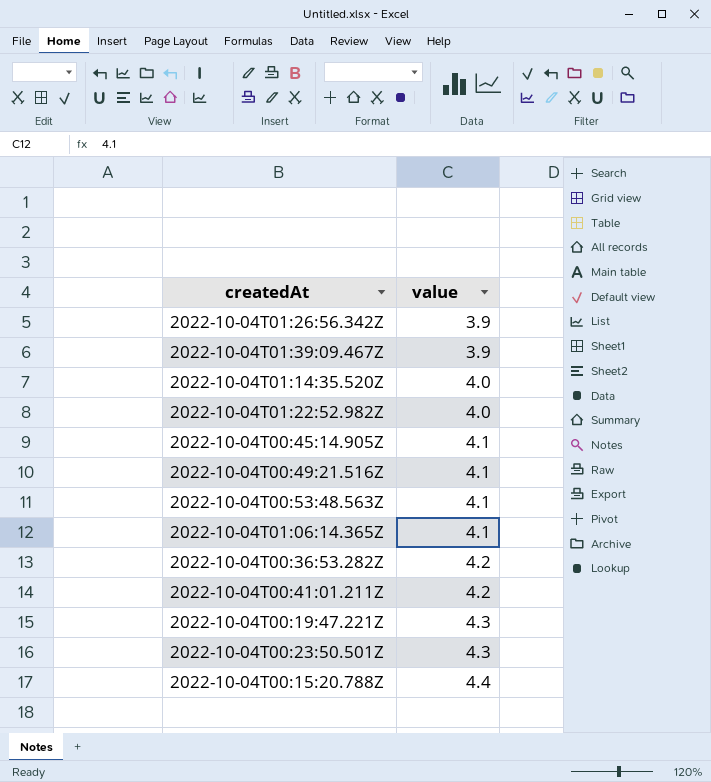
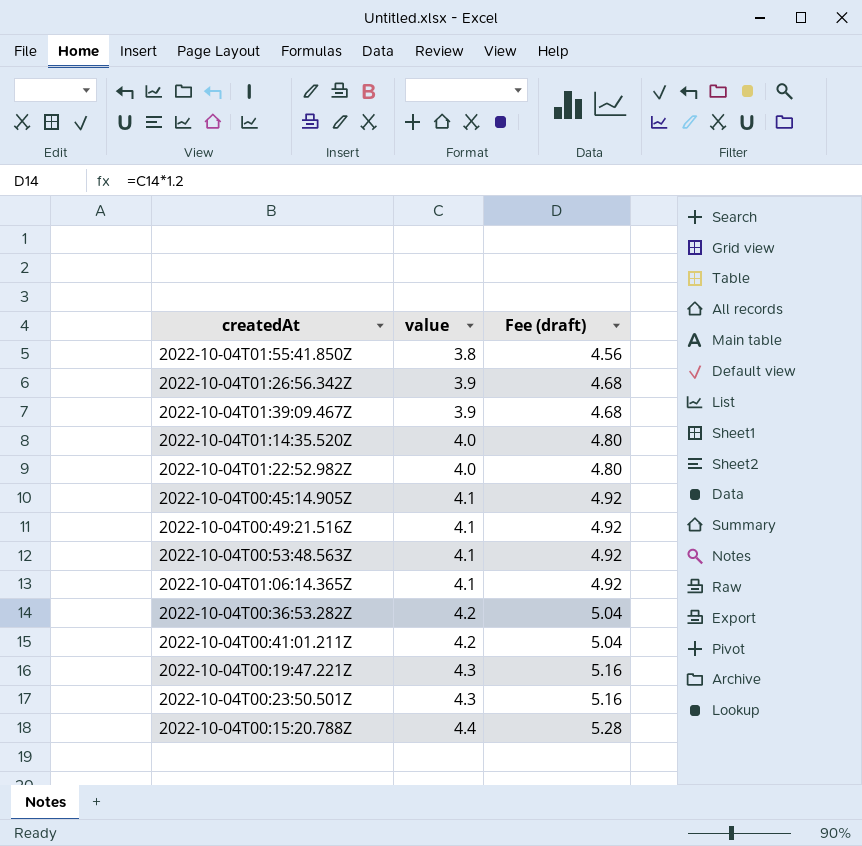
column Fee (draft) | formula: none -> [value] * 1.2
row 2022-10-04T01:55:41.850Z: none -> 3.8 | 4.56

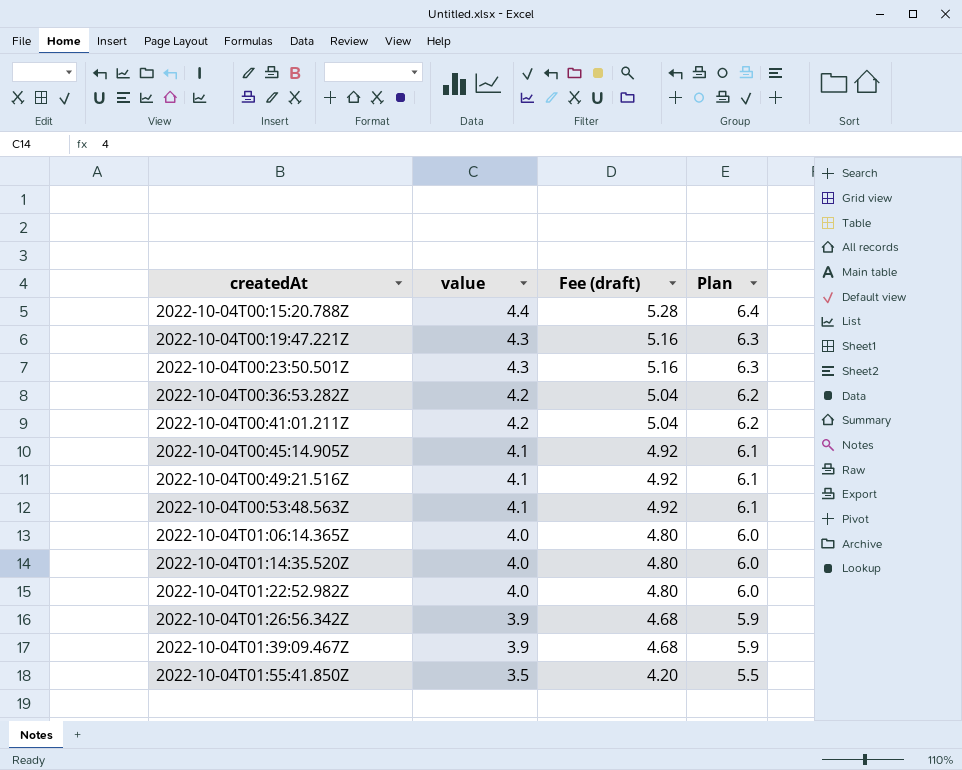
row order: value ascending -> createdAt ascending
column Plan | formula: none -> [value] + 2
2022-10-04T01:06:14.365Z | value: 4.1 -> 4.0
2022-10-04T01:06:14.365Z | Fee (draft): 4.92 -> 4.80
2022-10-04T01:55:41.850Z | value: 3.8 -> 3.5
2022-10-04T01:55:41.850Z | Fee (draft): 4.56 -> 4.20

